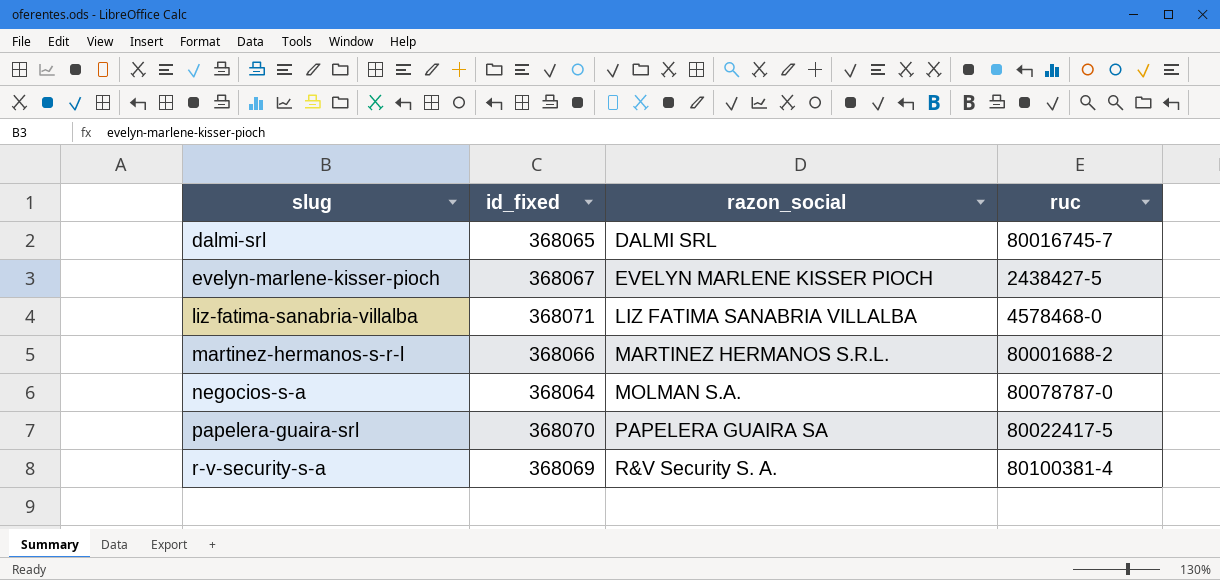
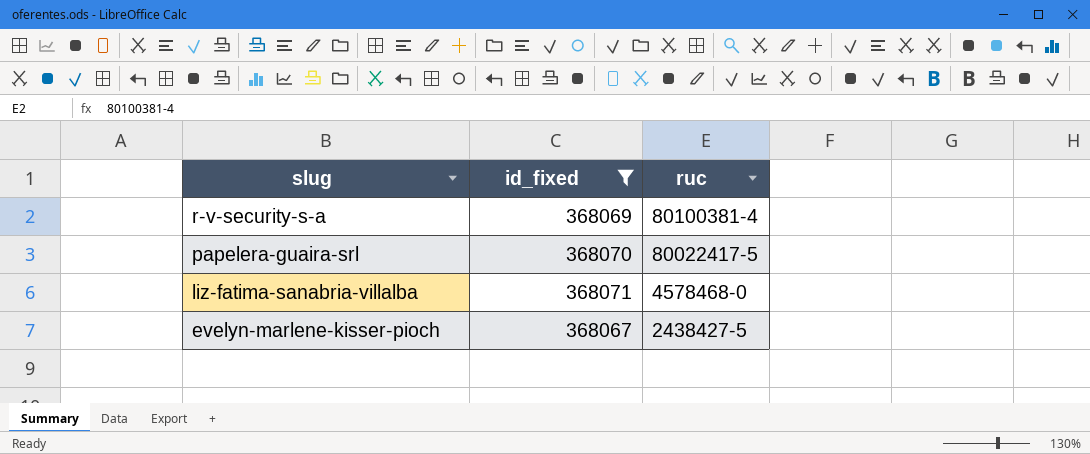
filter: none -> id_fixed >= 368067
row order: slug ascending -> slug descending
column razon_social | position: 3 -> none

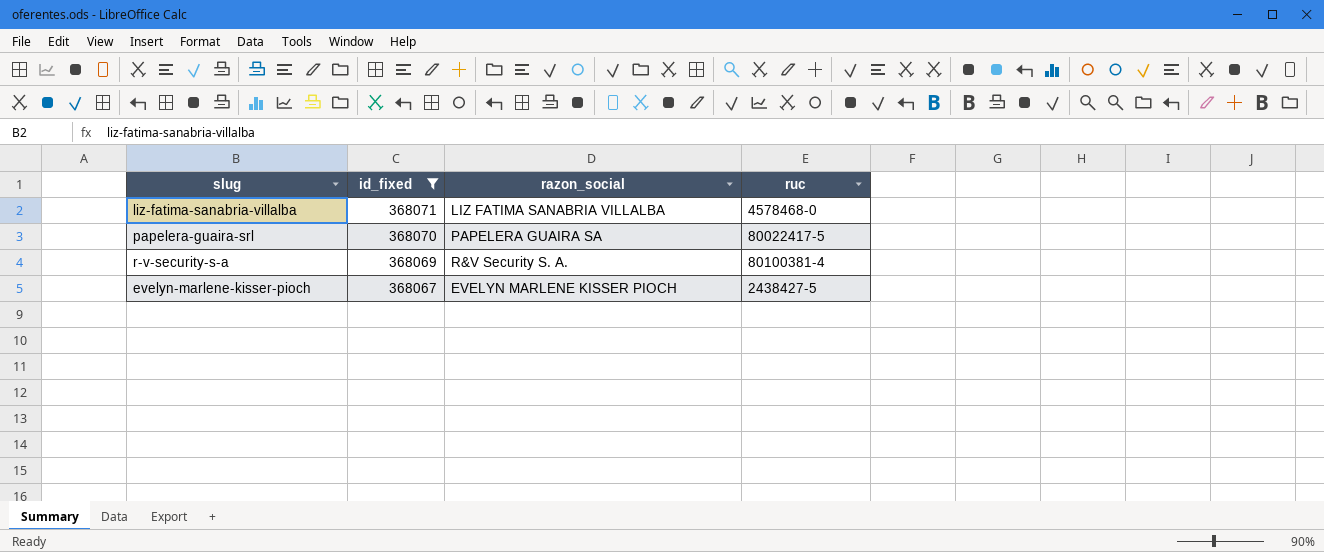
row order: slug descending -> id_fixed descending
column razon_social | position: none -> 3

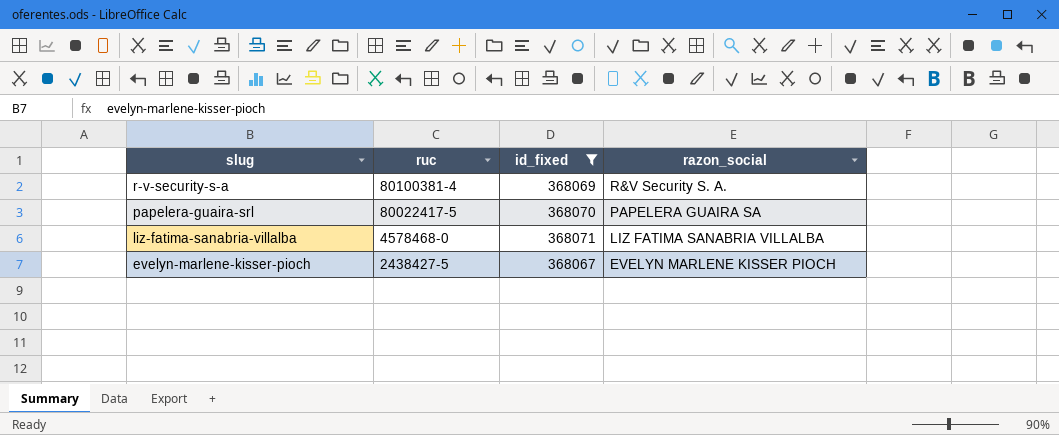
row order: id_fixed descending -> slug descending
column ruc | position: 4 -> 2

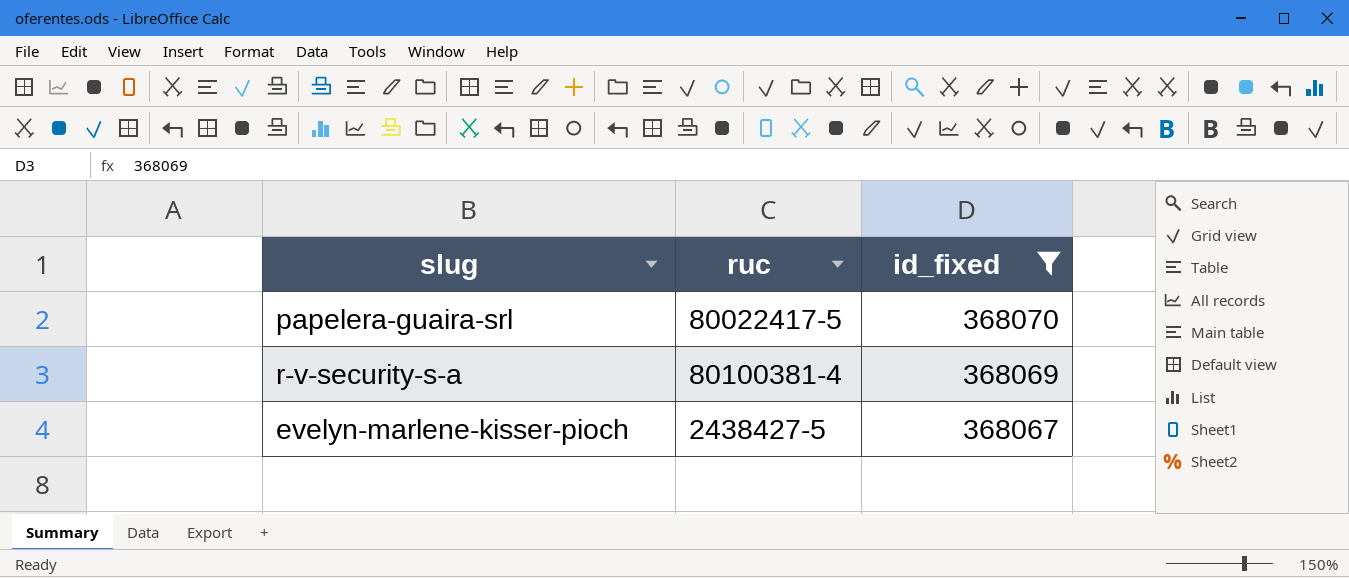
row order: slug descending -> id_fixed descending
column razon_social | position: 4 -> none
row liz-fatima-sanabria-villalba: 4578468-0 | 368071 | LIZ FATIMA SANABRIA VILLALBA -> none

